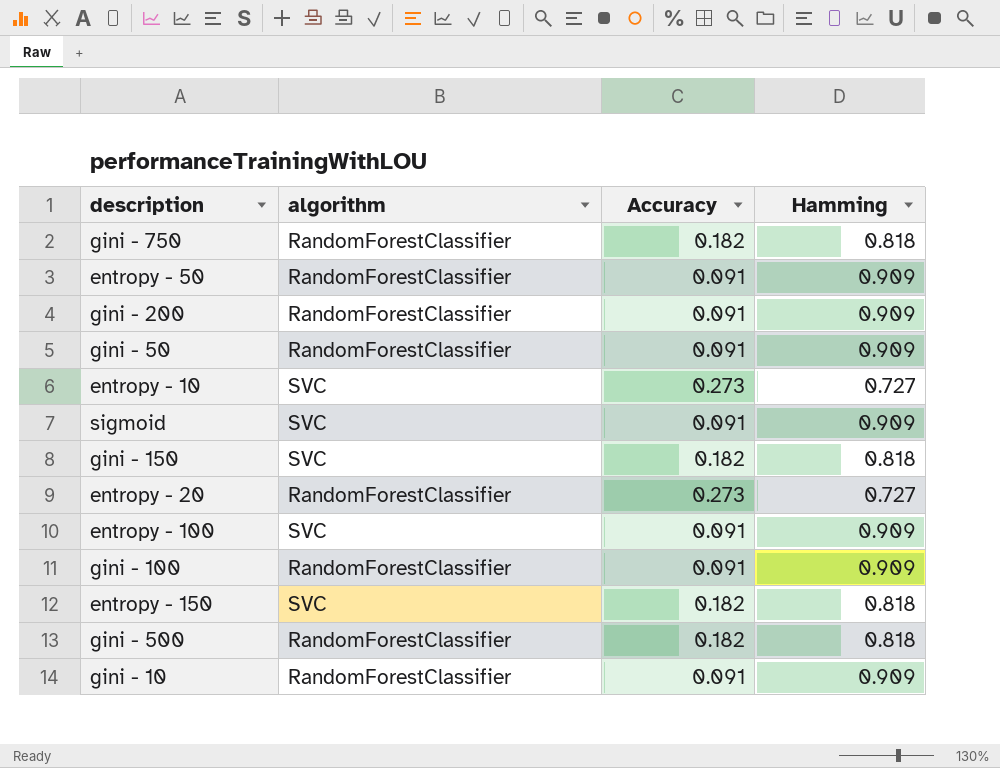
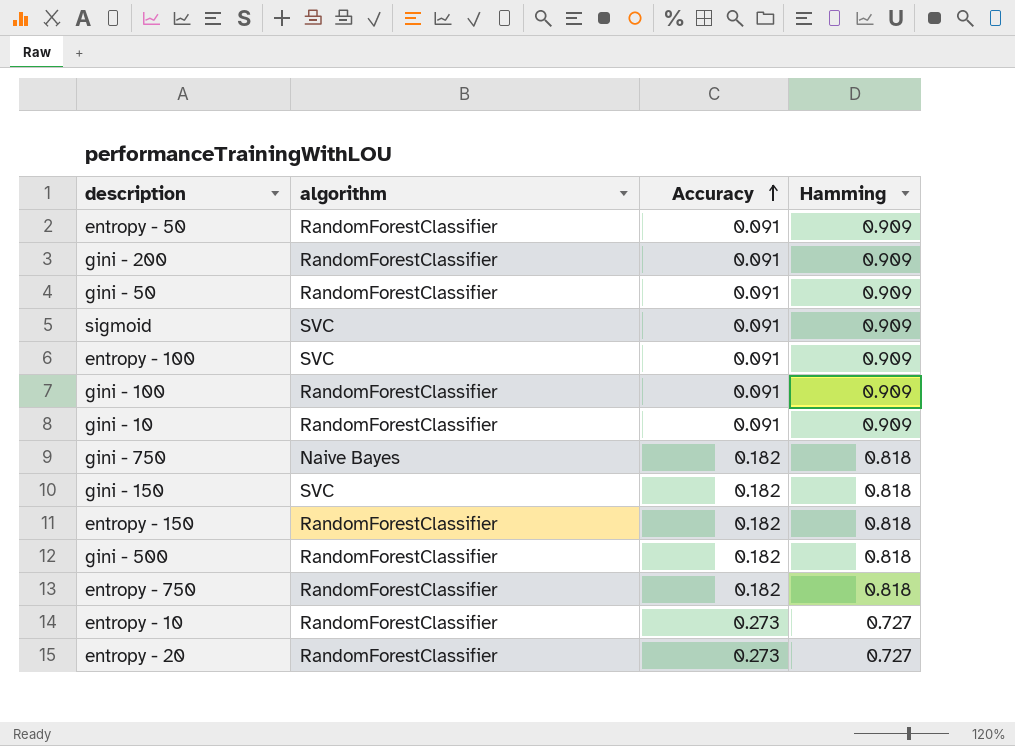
row order: none -> Accuracy ascending
gini - 750 | algorithm: RandomForestClassifier -> Naive Bayes
entropy - 150 | algorithm: SVC -> RandomForestClassifier
row entropy - 750: none -> RandomForestClassifier | 0.182 | 0.818
entropy - 10 | algorithm: SVC -> RandomForestClassifier

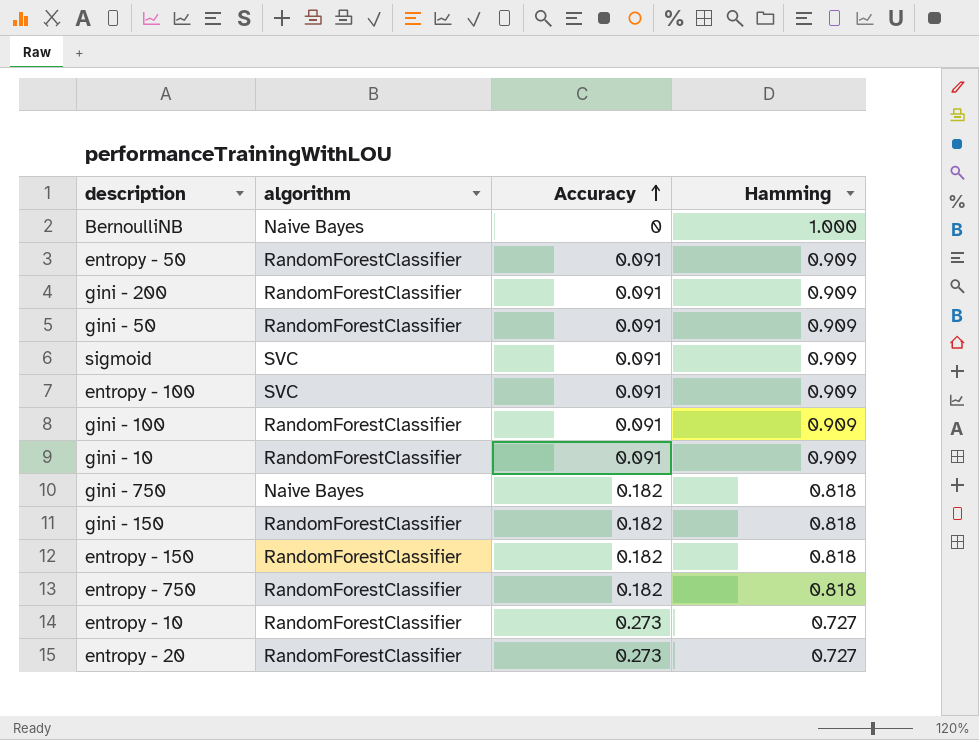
row gini - 500: RandomForestClassifier | 0.182 | 0.818 -> none
row BernoulliNB: none -> Naive Bayes | 0 | 1.000
gini - 150 | algorithm: SVC -> RandomForestClassifier

